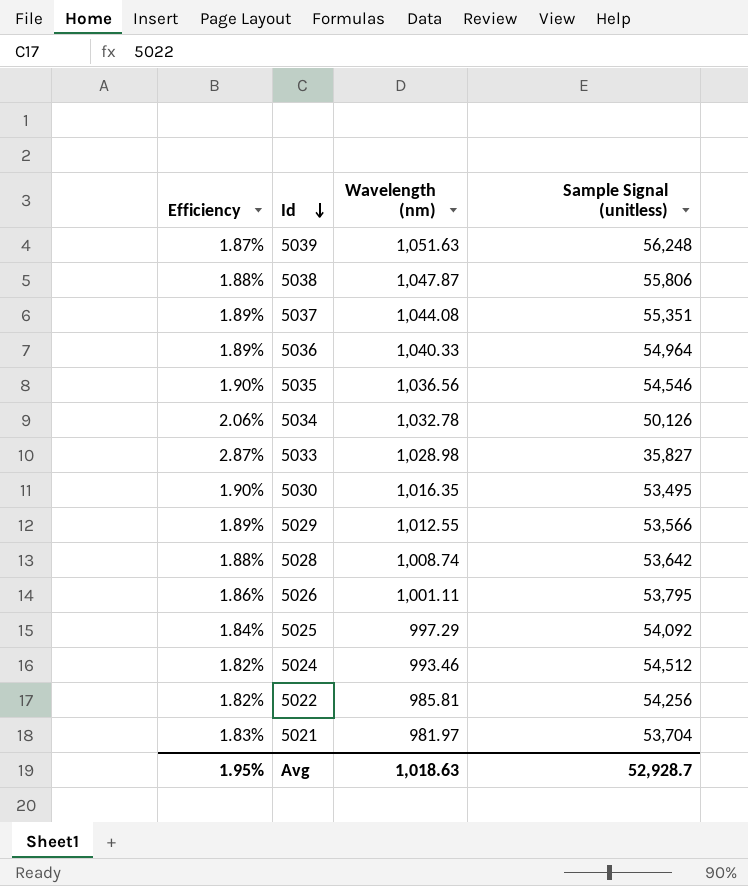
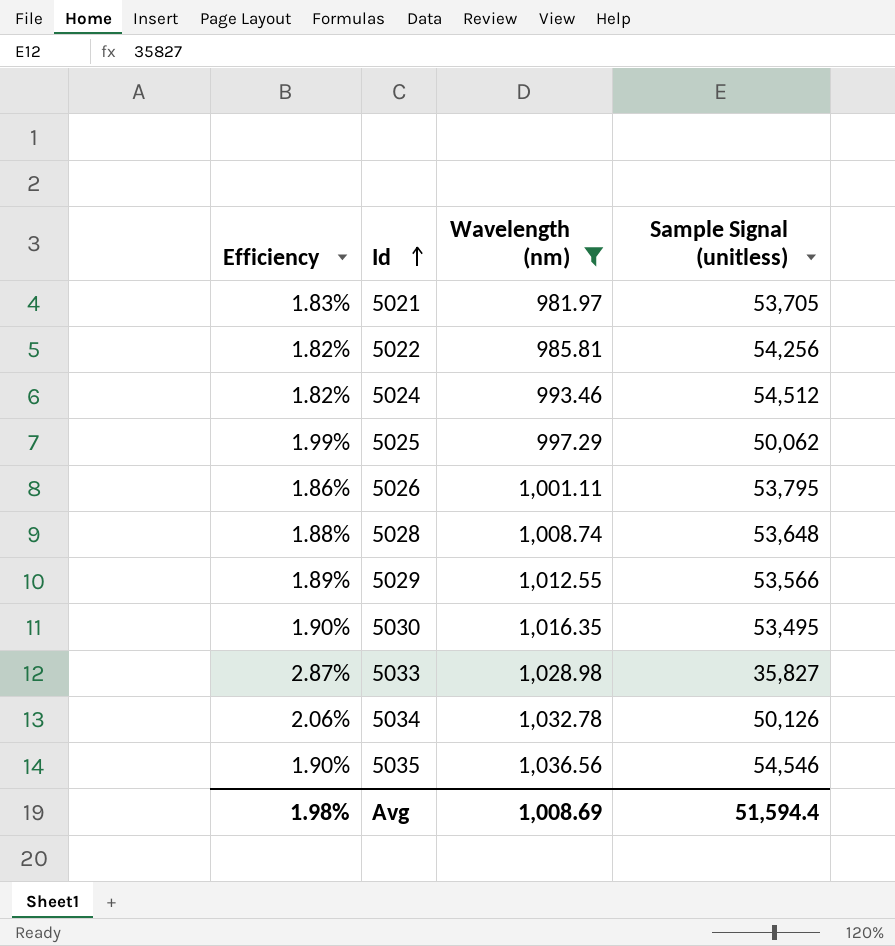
filter: none -> Wavelength (nm) <= 1,036.56
row order: Id descending -> Id ascending
5021 | Sample Signal (unitless): 53,704 -> 53,705
5025 | Efficiency: 1.84% -> 1.99%
5025 | Sample Signal (unitless): 54,092 -> 50,062
5028 | Sample Signal (unitless): 53,642 -> 53,648
Avg | Efficiency: 1.95% -> 1.98%
Avg | Wavelength (nm): 1,018.63 -> 1,008.69
Avg | Sample Signal (unitless): 52,928.7 -> 51,594.4

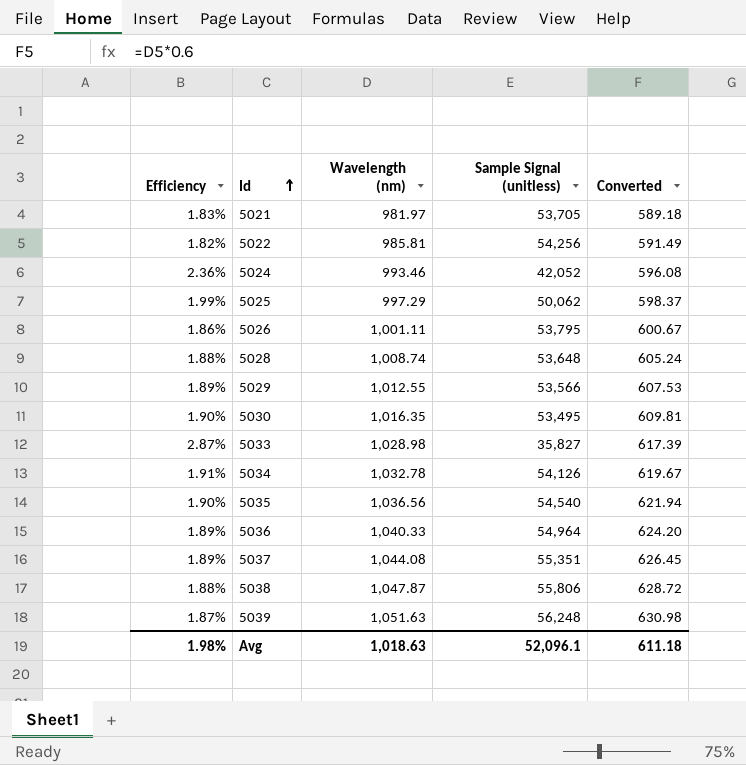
filter: Wavelength (nm) <= 1,036.56 -> none
column Converted | formula: none -> [Wavelength (nm)] * 0.6
5024 | Efficiency: 1.82% -> 2.36%
5024 | Sample Signal (unitless): 54,512 -> 42,052
5034 | Efficiency: 2.06% -> 1.91%
5034 | Sample Signal (unitless): 50,126 -> 54,126
5035 | Sample Signal (unitless): 54,546 -> 54,540
Avg | Wavelength (nm): 1,008.69 -> 1,018.63
Avg | Sample Signal (unitless): 51,594.4 -> 52,096.1

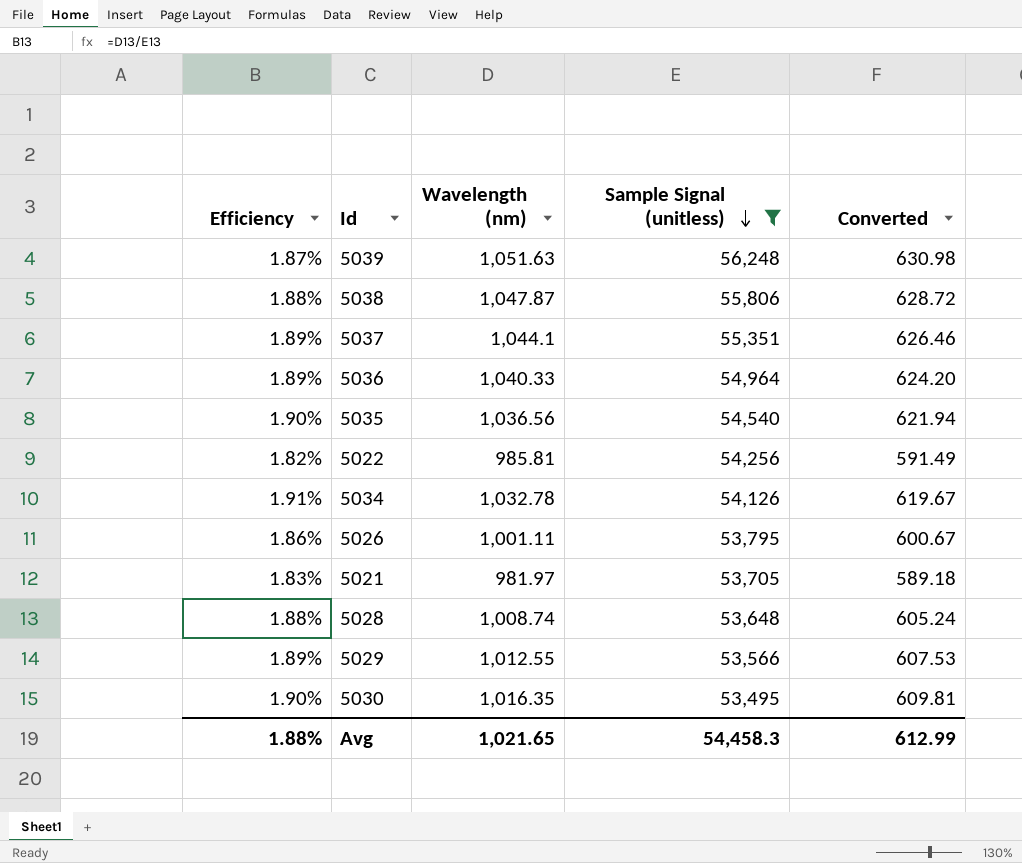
filter: none -> Sample Signal (unitless) >= 53,495
row order: Id ascending -> Sample Signal (unitless) descending
5037 | Wavelength (nm): 1,044.08 -> 1,044.1
5037 | Converted: 626.45 -> 626.46
Avg | Efficiency: 1.98% -> 1.88%
Avg | Wavelength (nm): 1,018.63 -> 1,021.65
Avg | Sample Signal (unitless): 52,096.1 -> 54,458.3
Avg | Converted: 611.18 -> 612.99

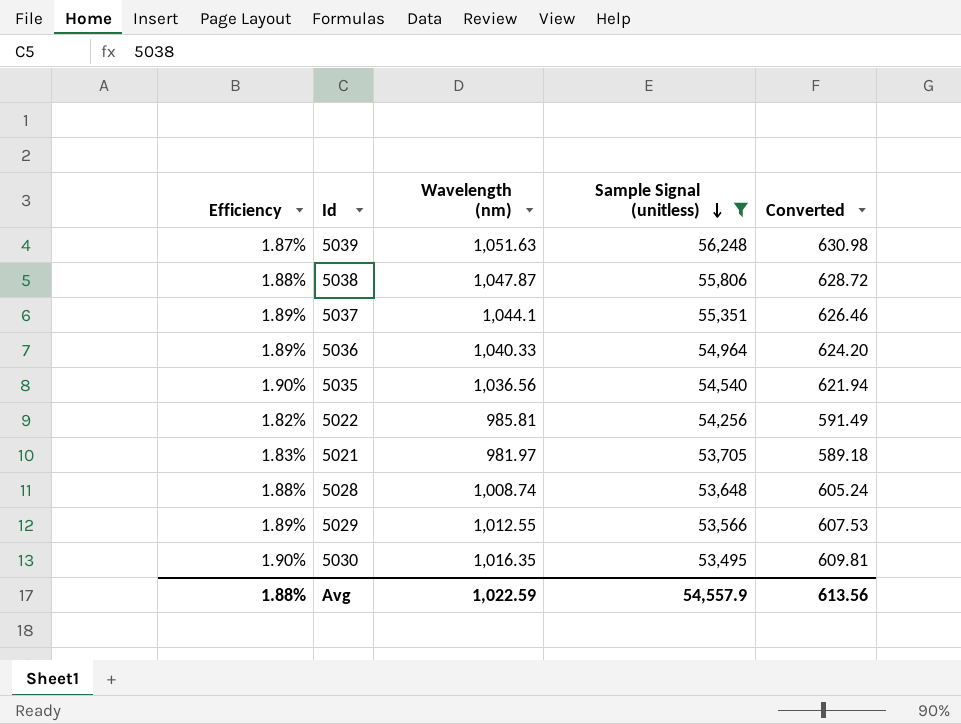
row 5034: 1.91% | 1,032.78 | 54,126 | 619.67 -> none
row 5026: 1.86% | 1,001.11 | 53,795 | 600.67 -> none
Avg | Wavelength (nm): 1,021.65 -> 1,022.59
Avg | Sample Signal (unitless): 54,458.3 -> 54,557.9
Avg | Converted: 612.99 -> 613.56

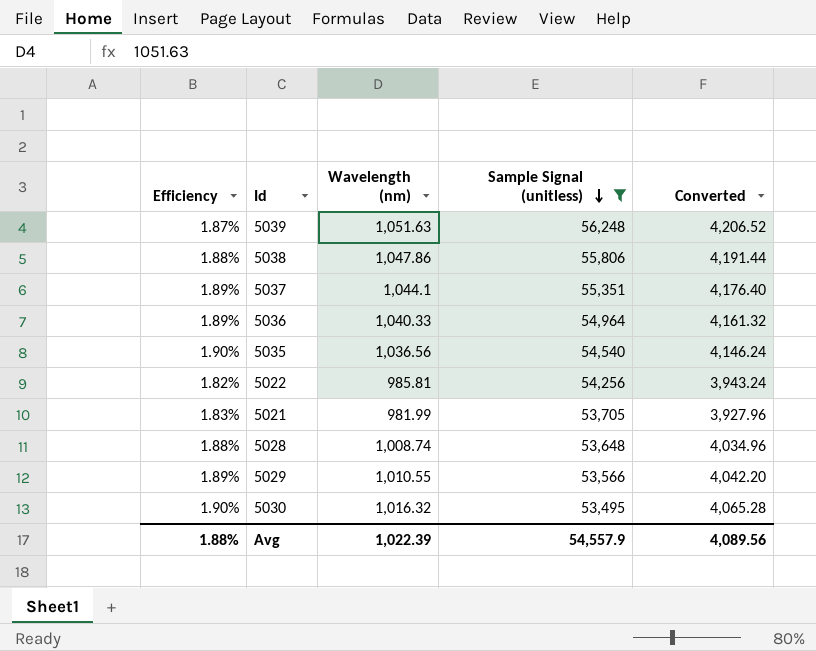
column Converted | formula: [Wavelength (nm)] * 0.6 -> [Wavelength (nm)] * 4
5038 | Wavelength (nm): 1,047.87 -> 1,047.86
5021 | Wavelength (nm): 981.97 -> 981.99
5029 | Wavelength (nm): 1,012.55 -> 1,010.55
5030 | Wavelength (nm): 1,016.35 -> 1,016.32
Avg | Wavelength (nm): 1,022.59 -> 1,022.39
Avg | Converted: 613.56 -> 4,089.56

